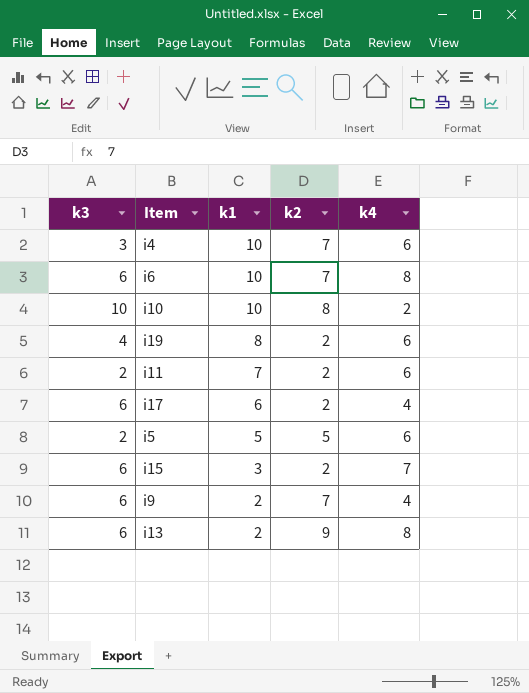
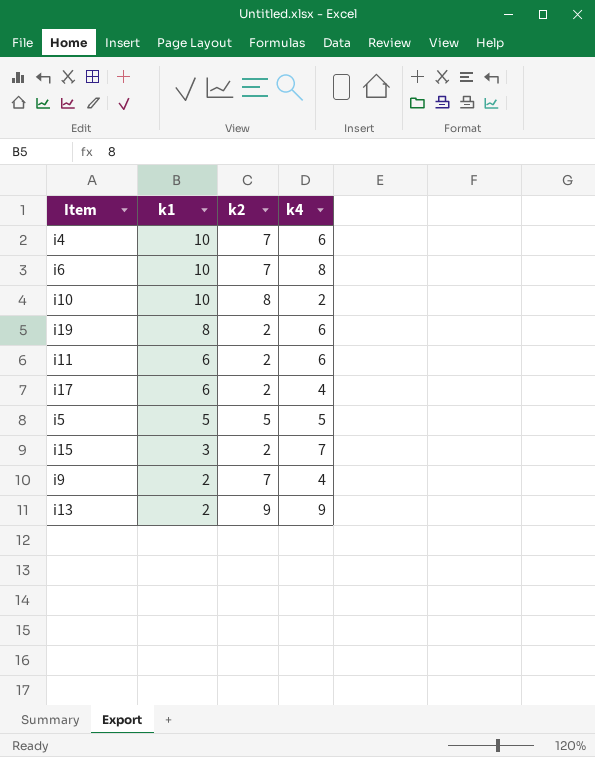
column k3 | position: 1 -> none
i11 | k1: 7 -> 6
i5 | k4: 6 -> 5
i13 | k4: 8 -> 9

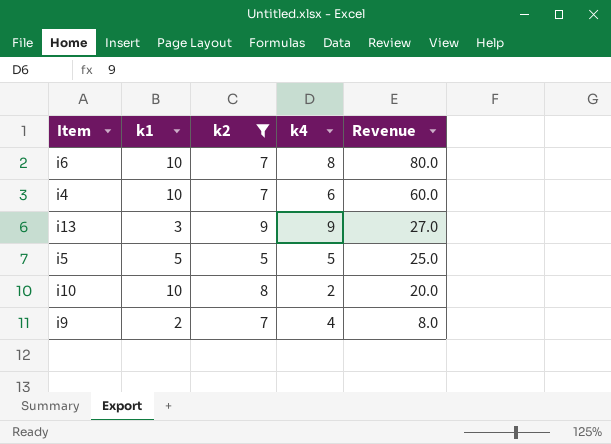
filter: none -> k2 != 2
row order: k1 descending -> Revenue descending
column Revenue | formula: none -> [k1] * [k4]
i13 | k1: 2 -> 3

